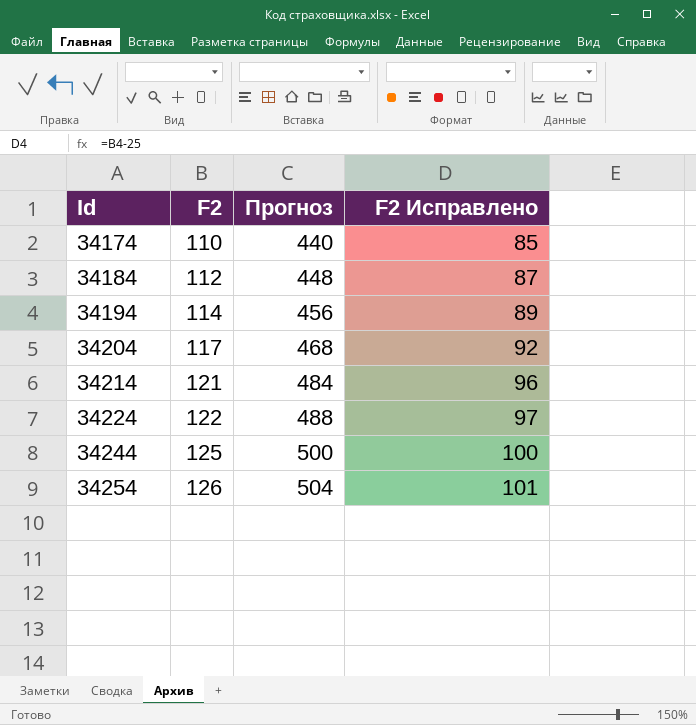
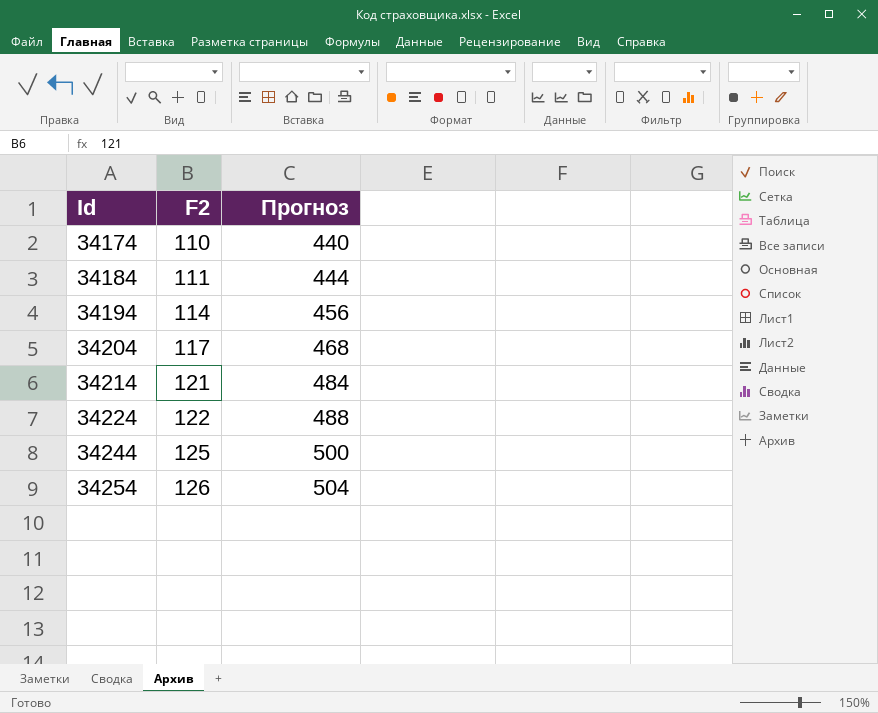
column F2 Исправлено | formula: [F2] - 25 -> none
34184 | F2: 112 -> 111
34184 | Прогноз: 448 -> 444

